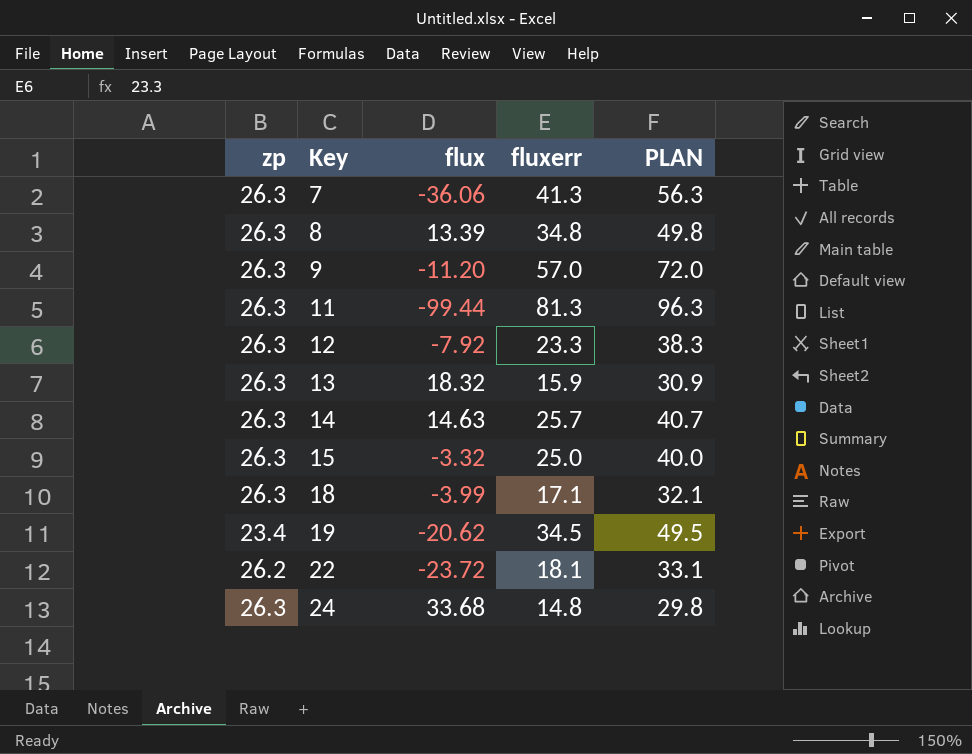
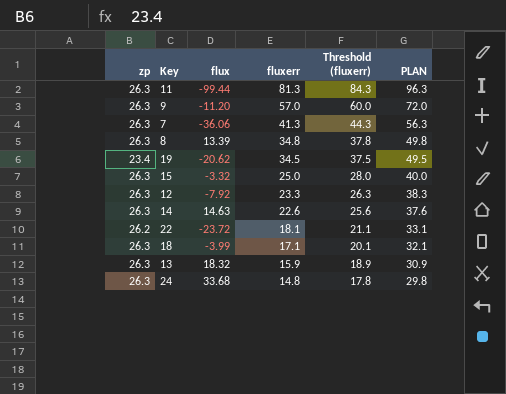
row order: Key ascending -> fluxerr descending
column Threshold (fluxerr) | formula: none -> [fluxerr] + 3
14 | fluxerr: 25.7 -> 22.6
14 | PLAN: 40.7 -> 37.6

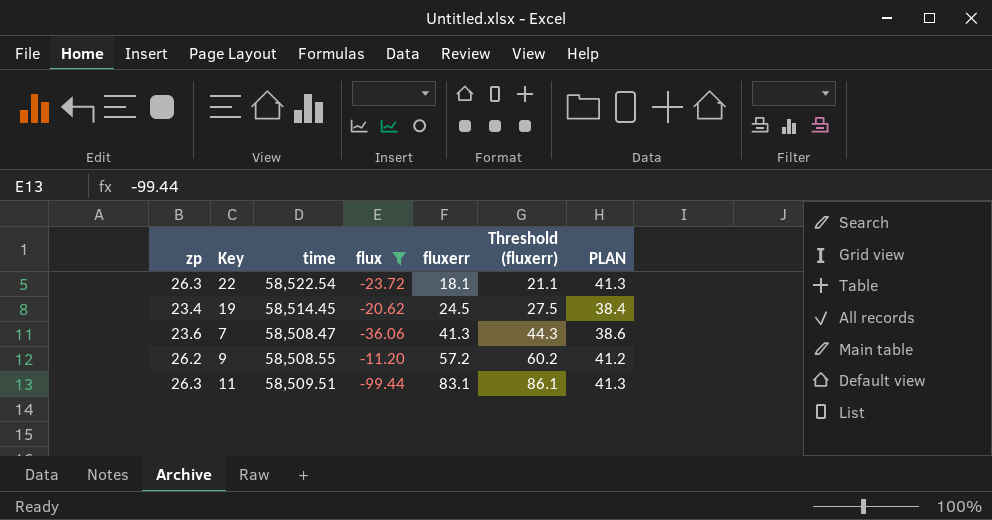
filter: none -> flux <= -11.20
row order: fluxerr descending -> fluxerr ascending
column time | position: none -> 3
column PLAN | formula: [fluxerr] + 15 -> [zp] + 15
22 | zp: 26.2 -> 26.3
19 | fluxerr: 34.5 -> 24.5
19 | Threshold (fluxerr): 37.5 -> 27.5
7 | zp: 26.3 -> 23.6
9 | zp: 26.3 -> 26.2
9 | fluxerr: 57.0 -> 57.2
9 | Threshold (fluxerr): 60.0 -> 60.2
11 | fluxerr: 81.3 -> 83.1
11 | Threshold (fluxerr): 84.3 -> 86.1

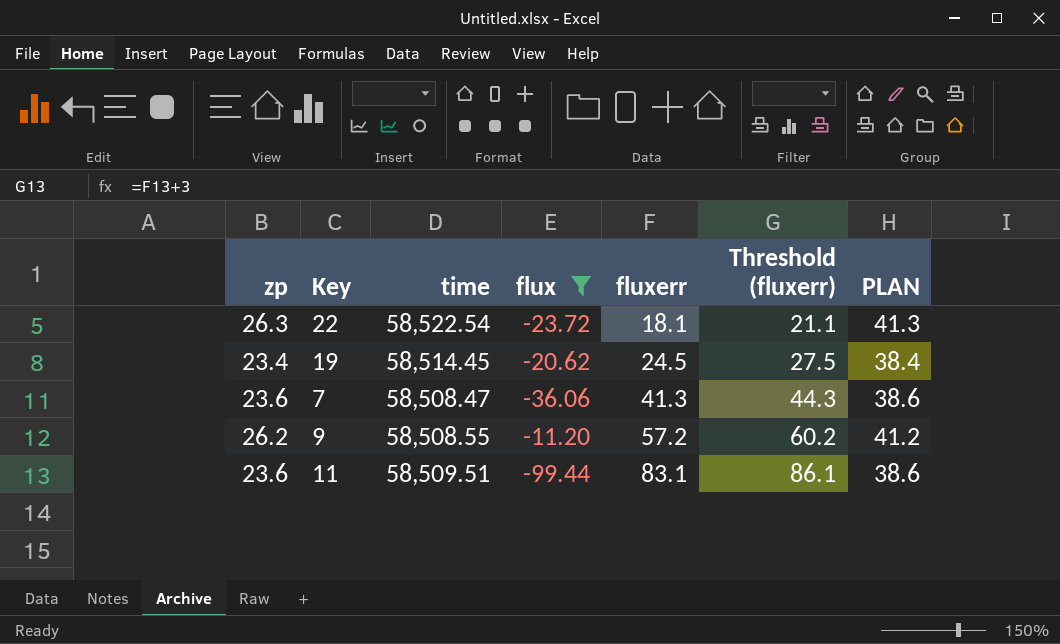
11 | zp: 26.3 -> 23.6
11 | PLAN: 41.3 -> 38.6

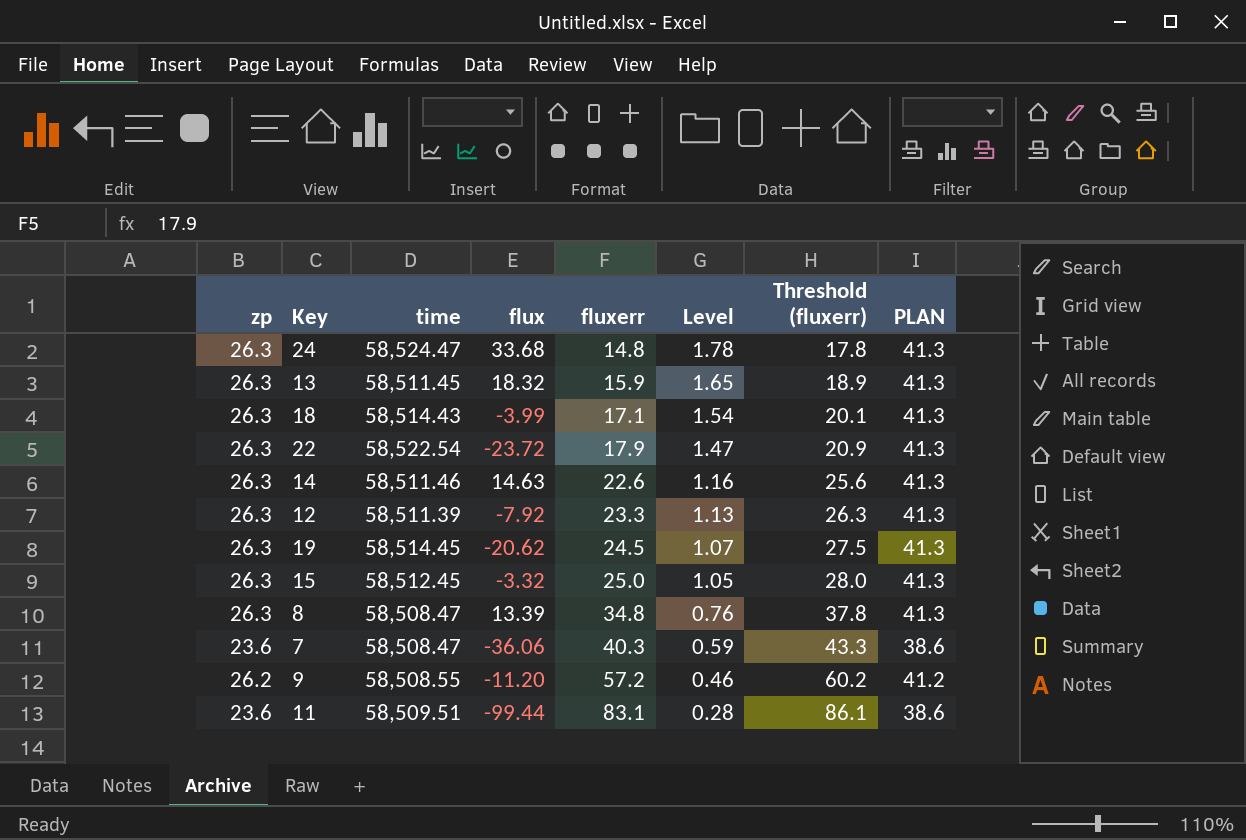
filter: flux <= -11.20 -> none
column Level | formula: none -> [zp] / [fluxerr]
22 | fluxerr: 18.1 -> 17.9
22 | Threshold (fluxerr): 21.1 -> 20.9
19 | zp: 23.4 -> 26.3
19 | PLAN: 38.4 -> 41.3
7 | fluxerr: 41.3 -> 40.3
7 | Threshold (fluxerr): 44.3 -> 43.3

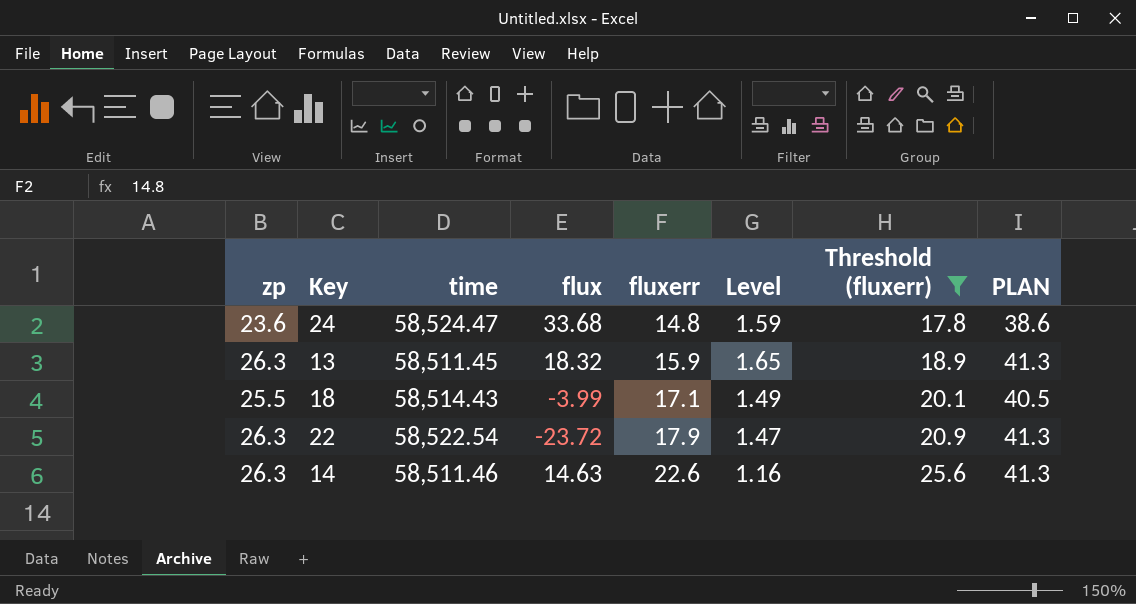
filter: none -> Threshold (fluxerr) <= 25.6
24 | zp: 26.3 -> 23.6
24 | Level: 1.78 -> 1.59
24 | PLAN: 41.3 -> 38.6
18 | zp: 26.3 -> 25.5
18 | Level: 1.54 -> 1.49
18 | PLAN: 41.3 -> 40.5

